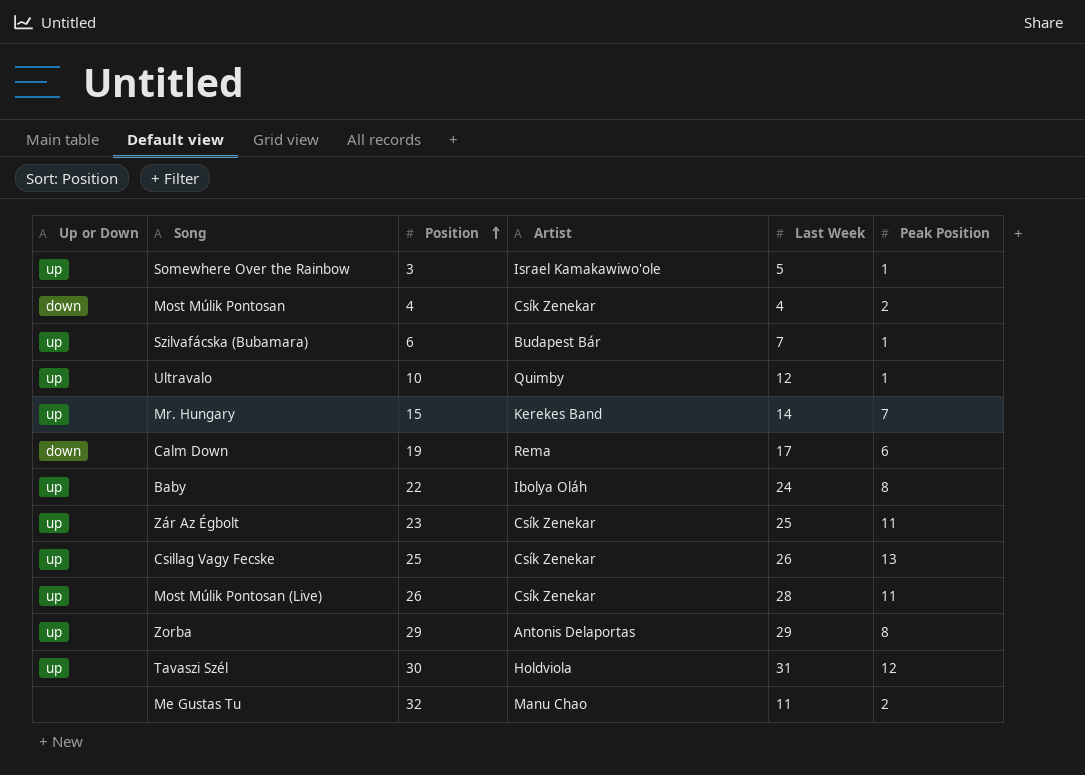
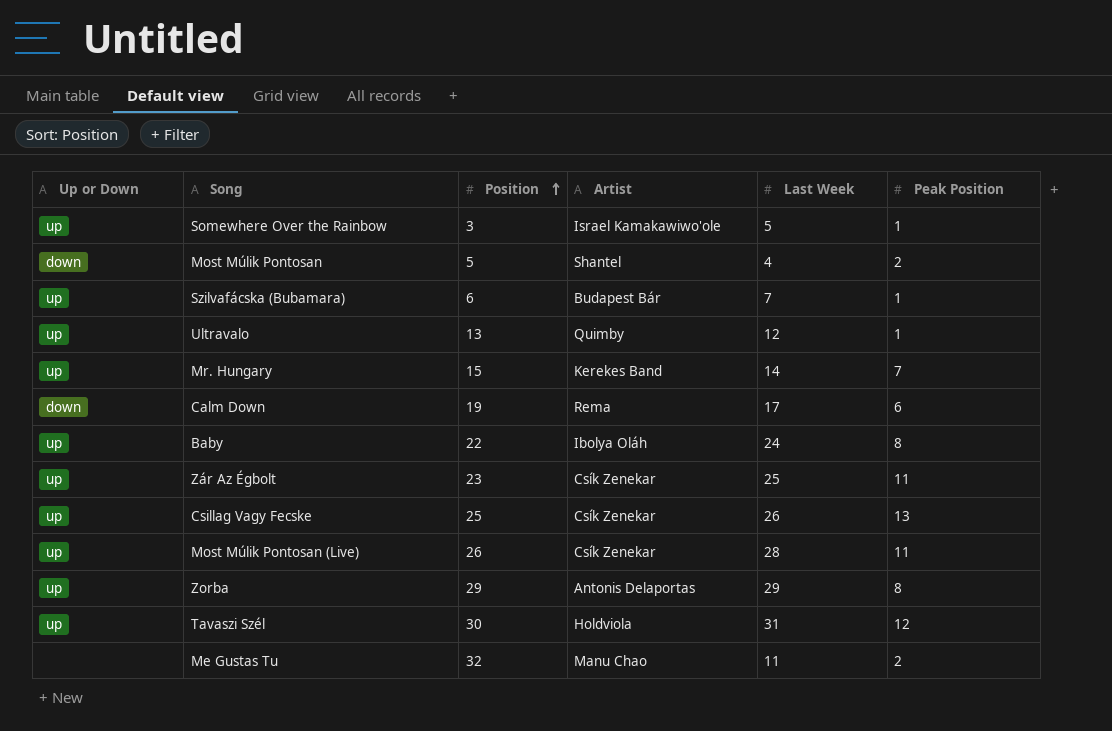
Most Múlik Pontosan | Position: 4 -> 5
Most Múlik Pontosan | Artist: Csík Zenekar -> Shantel
Ultravalo | Position: 10 -> 13

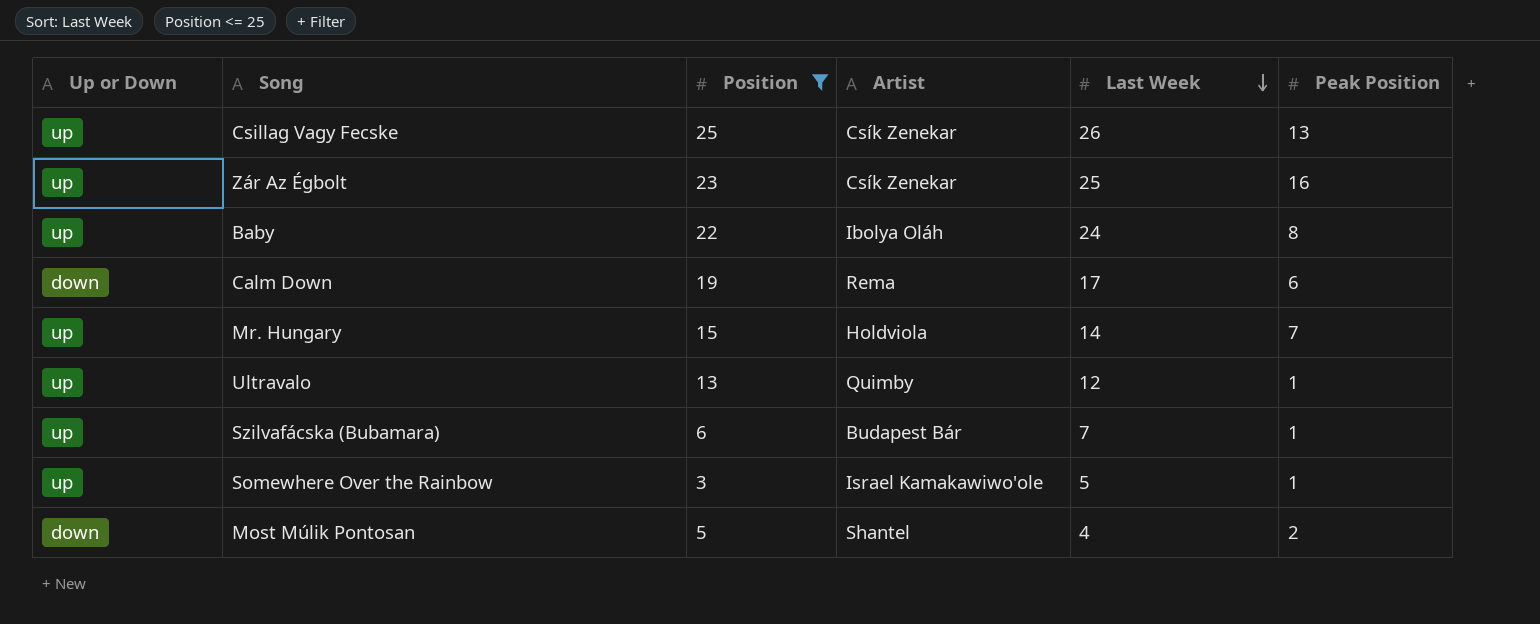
filter: none -> Position <= 25
row order: Position ascending -> Last Week descending
Zár Az Égbolt | Peak Position: 11 -> 16
Mr. Hungary | Artist: Kerekes Band -> Holdviola

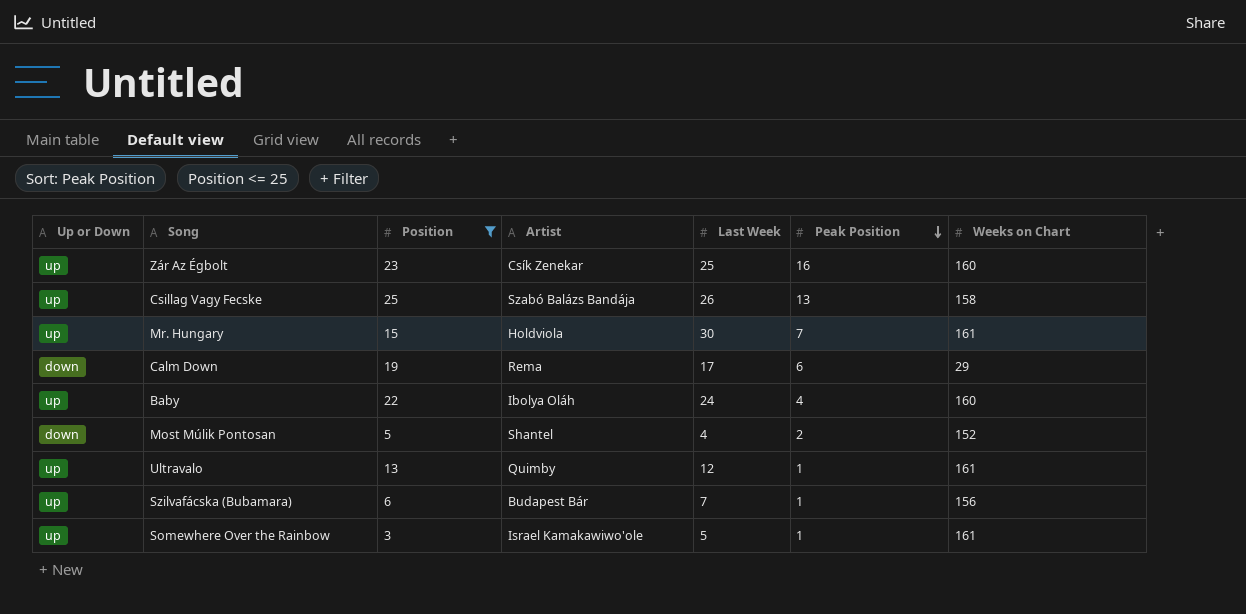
row order: Last Week descending -> Peak Position descending
column Weeks on Chart | position: none -> 7
Csillag Vagy Fecske | Artist: Csík Zenekar -> Szabó Balázs Bandája
Mr. Hungary | Last Week: 14 -> 30
Baby | Peak Position: 8 -> 4

